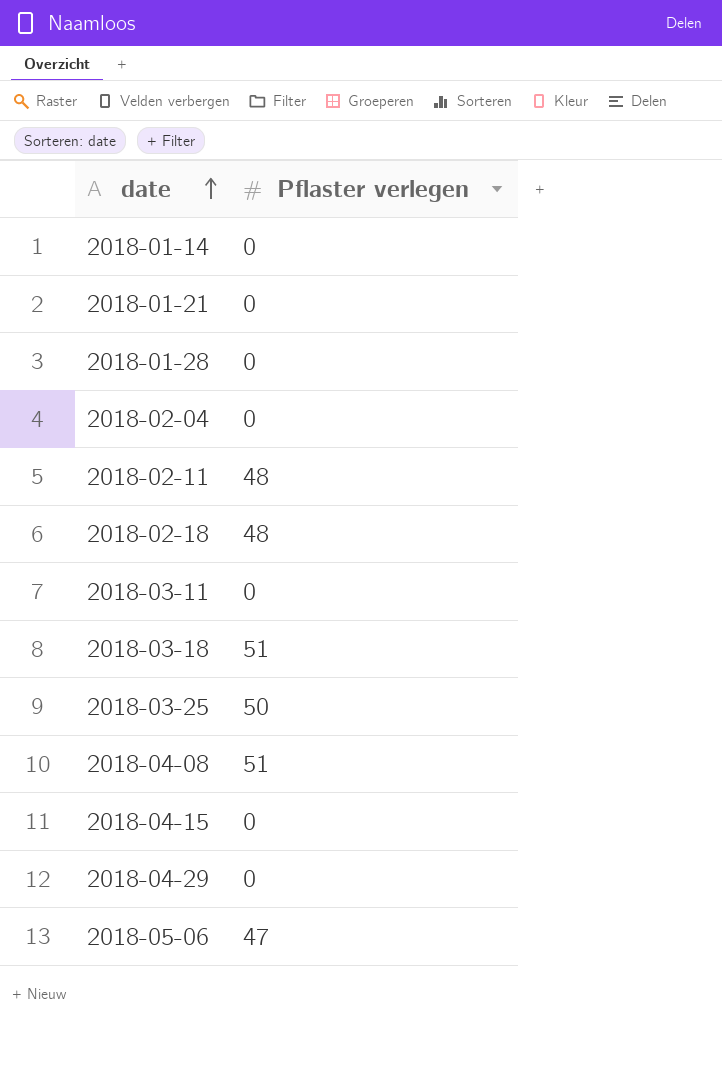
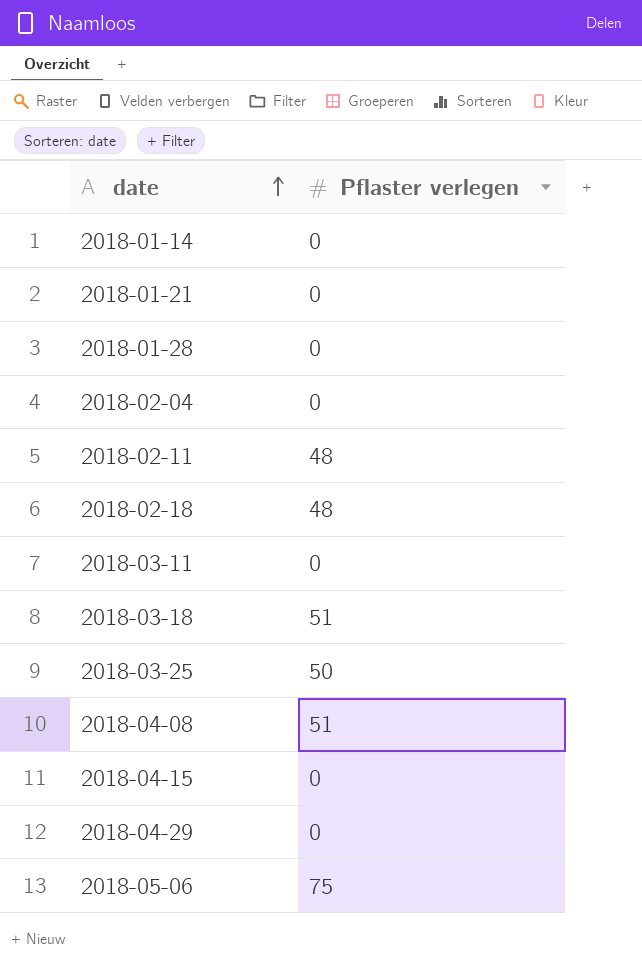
2018-05-06 | Pflaster verlegen: 47 -> 75

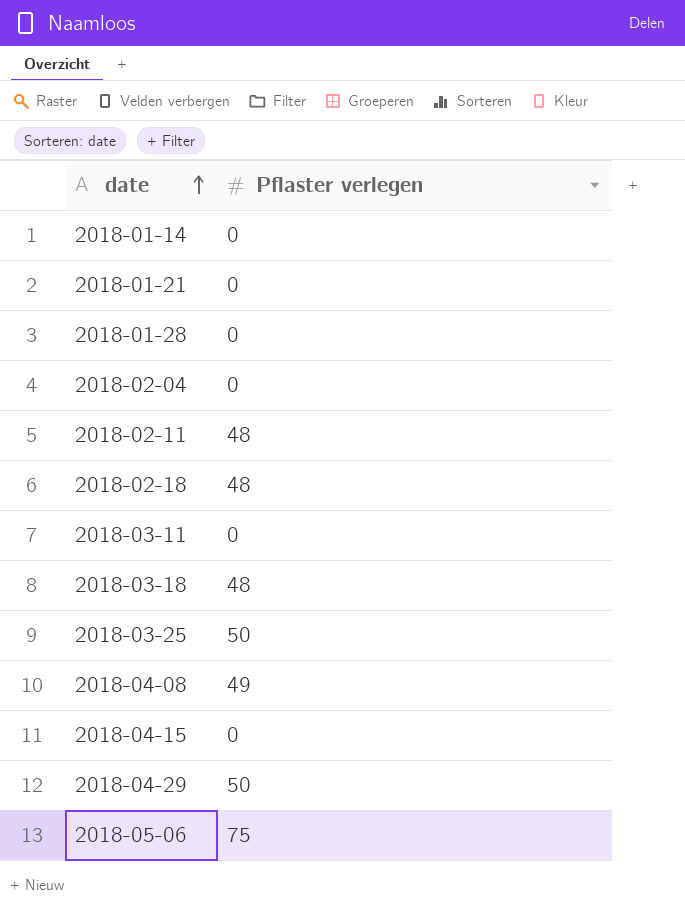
2018-03-18 | Pflaster verlegen: 51 -> 48
2018-04-08 | Pflaster verlegen: 51 -> 49
2018-04-29 | Pflaster verlegen: 0 -> 50

